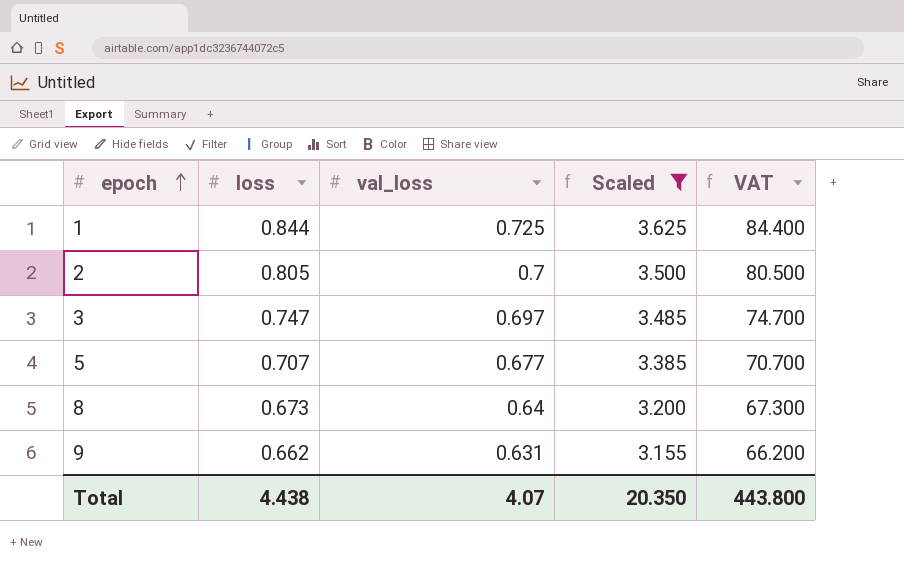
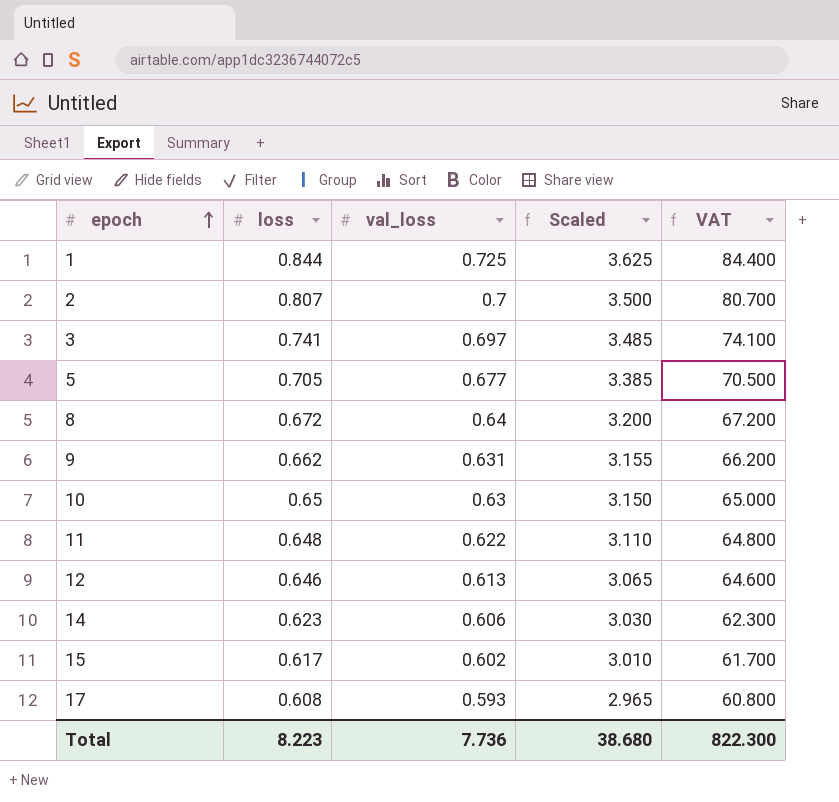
filter: Scaled >= 3.155 -> none
2 | loss: 0.805 -> 0.807
2 | VAT: 80.500 -> 80.700
3 | loss: 0.747 -> 0.741
3 | VAT: 74.700 -> 74.100
5 | loss: 0.707 -> 0.705
5 | VAT: 70.700 -> 70.500
8 | loss: 0.673 -> 0.672
8 | VAT: 67.300 -> 67.200
Total | loss: 4.438 -> 8.223
Total | val_loss: 4.07 -> 7.736
Total | Scaled: 20.350 -> 38.680
Total | VAT: 443.800 -> 822.300

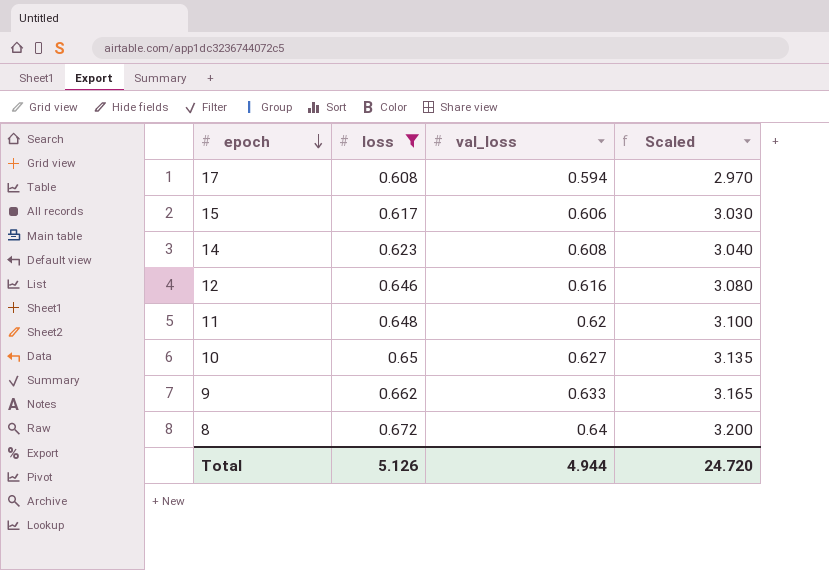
filter: none -> loss <= 0.672
row order: epoch ascending -> epoch descending
column VAT | formula: [loss] * 100 -> none
17 | val_loss: 0.593 -> 0.594
17 | Scaled: 2.965 -> 2.970
15 | val_loss: 0.602 -> 0.606
15 | Scaled: 3.010 -> 3.030
14 | val_loss: 0.606 -> 0.608
14 | Scaled: 3.030 -> 3.040
12 | val_loss: 0.613 -> 0.616
12 | Scaled: 3.065 -> 3.080
11 | val_loss: 0.622 -> 0.62
11 | Scaled: 3.110 -> 3.100
10 | val_loss: 0.63 -> 0.627
10 | Scaled: 3.150 -> 3.135
9 | val_loss: 0.631 -> 0.633
9 | Scaled: 3.155 -> 3.165
Total | loss: 8.223 -> 5.126
Total | val_loss: 7.736 -> 4.944
Total | Scaled: 38.680 -> 24.720

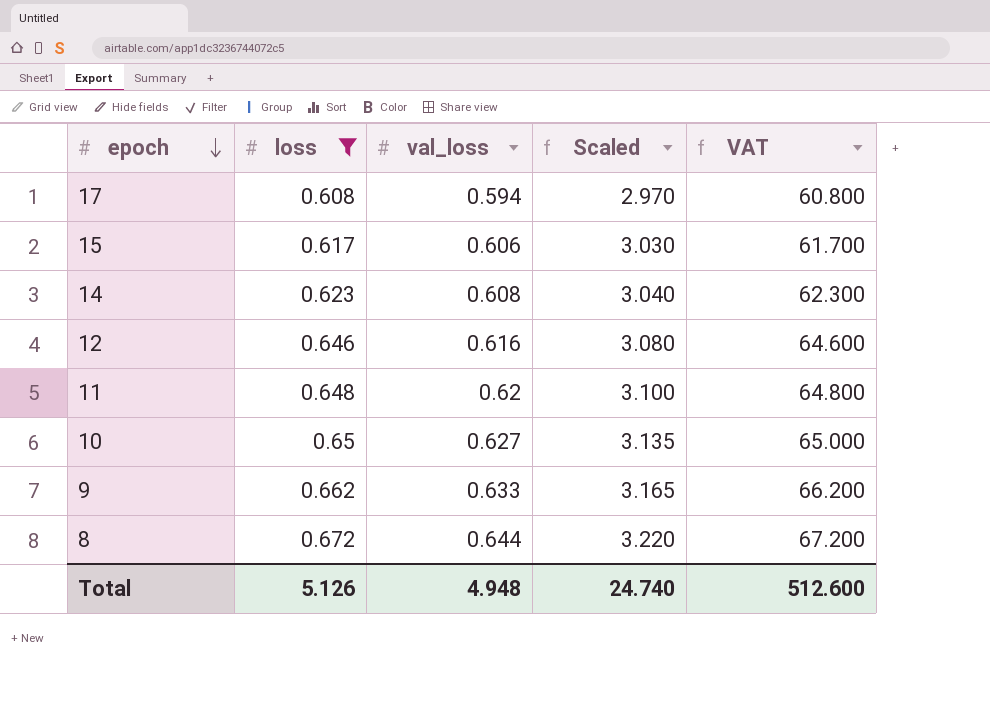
column VAT | formula: none -> [loss] * 100
8 | val_loss: 0.64 -> 0.644
8 | Scaled: 3.200 -> 3.220
Total | val_loss: 4.944 -> 4.948
Total | Scaled: 24.720 -> 24.740

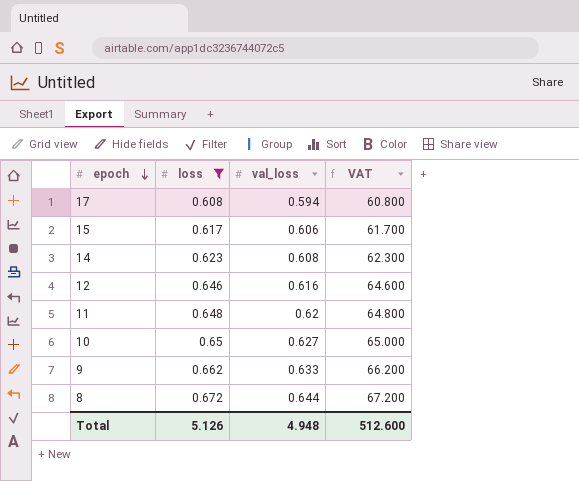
column Scaled | formula: [val_loss] * 5 -> none

